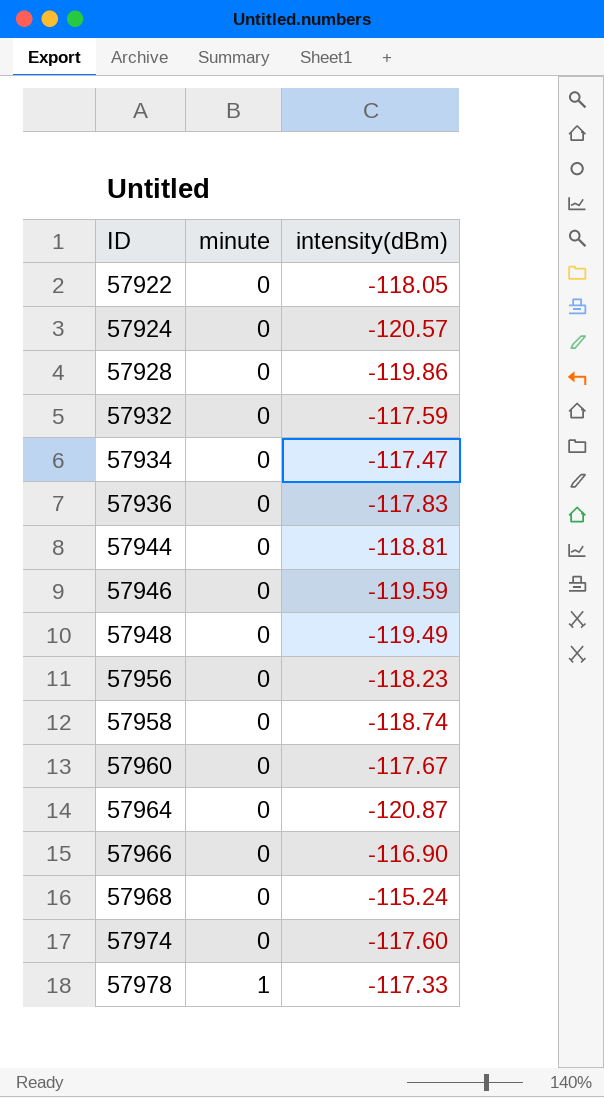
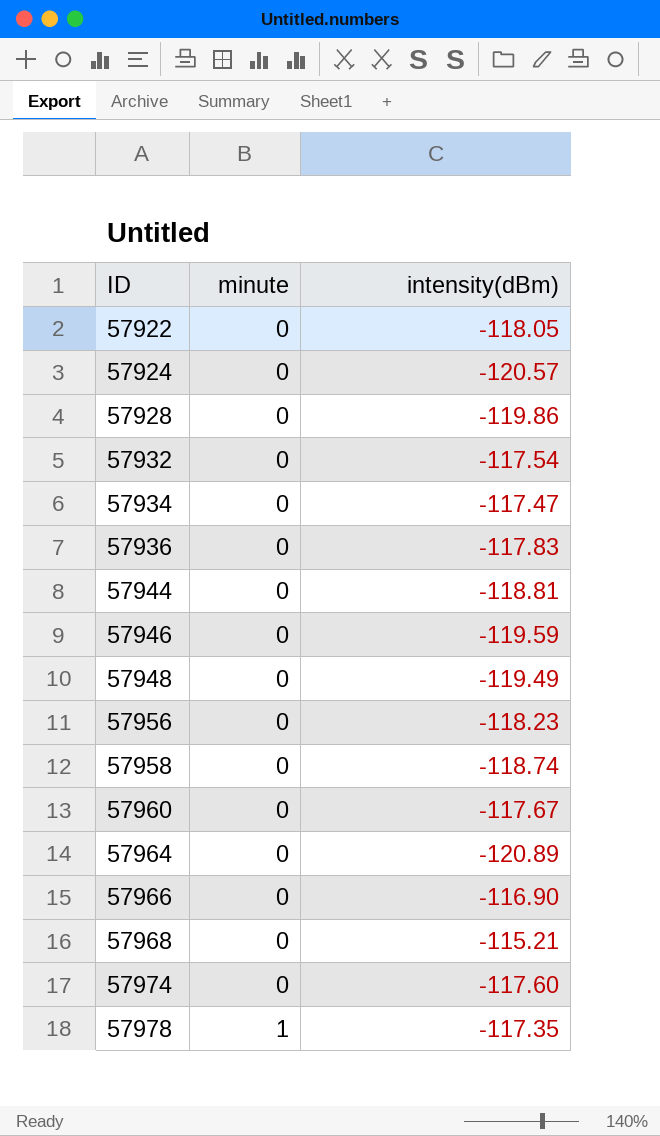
57932 | intensity(dBm): -117.59 -> -117.54
57964 | intensity(dBm): -120.87 -> -120.89
57968 | intensity(dBm): -115.24 -> -115.21
57978 | intensity(dBm): -117.33 -> -117.35

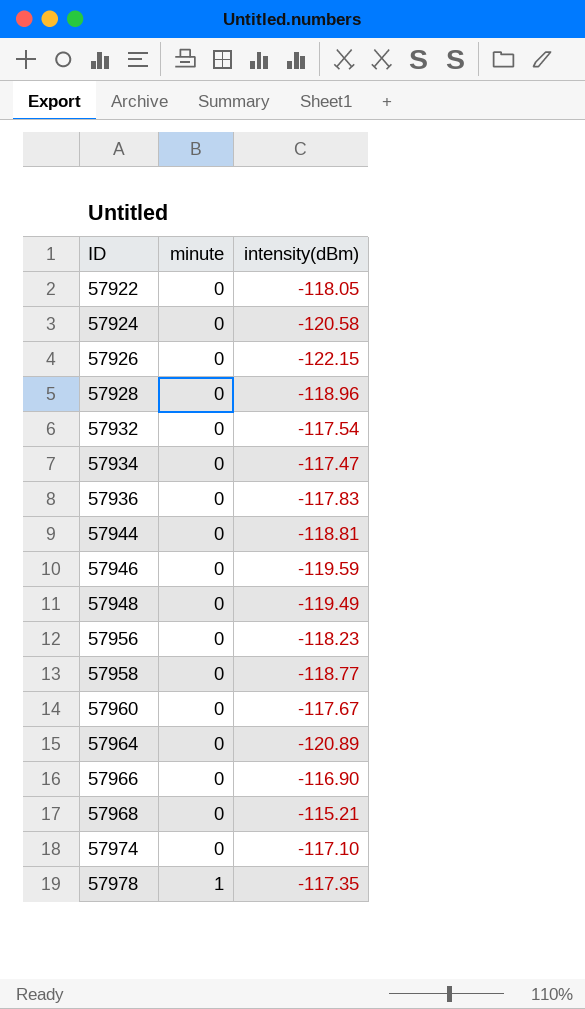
57924 | intensity(dBm): -120.57 -> -120.58
row 57926: none -> 0 | -122.15
57928 | intensity(dBm): -119.86 -> -118.96
57958 | intensity(dBm): -118.74 -> -118.77
57974 | intensity(dBm): -117.60 -> -117.10

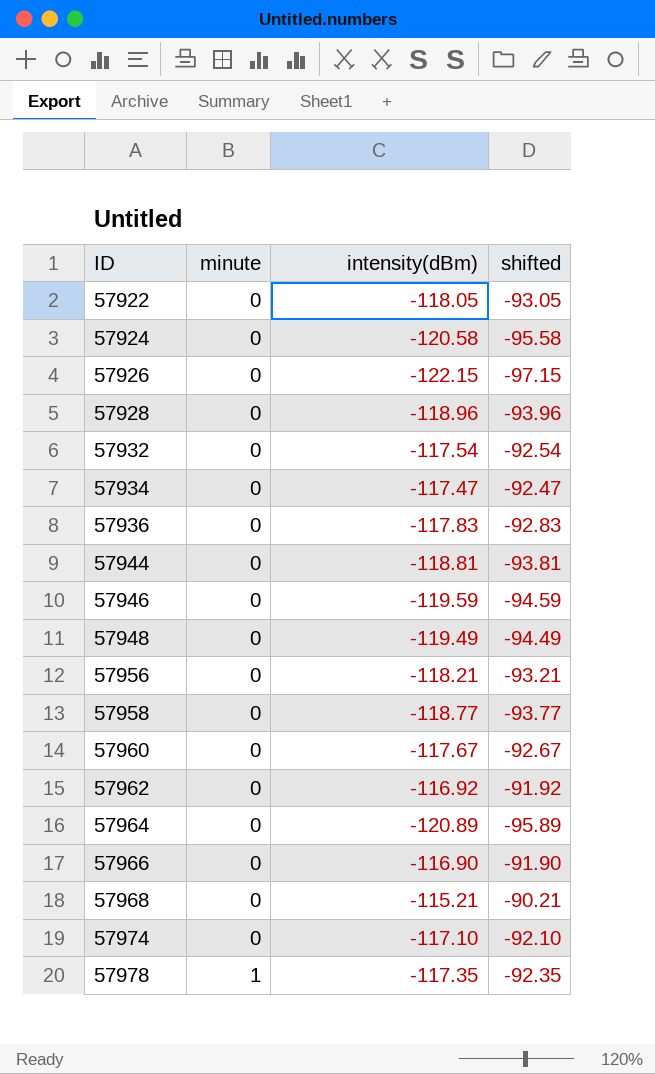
column shifted | formula: none -> [intensity(dBm)] + 25
57956 | intensity(dBm): -118.23 -> -118.21
row 57962: none -> 0 | -116.92 | -91.92

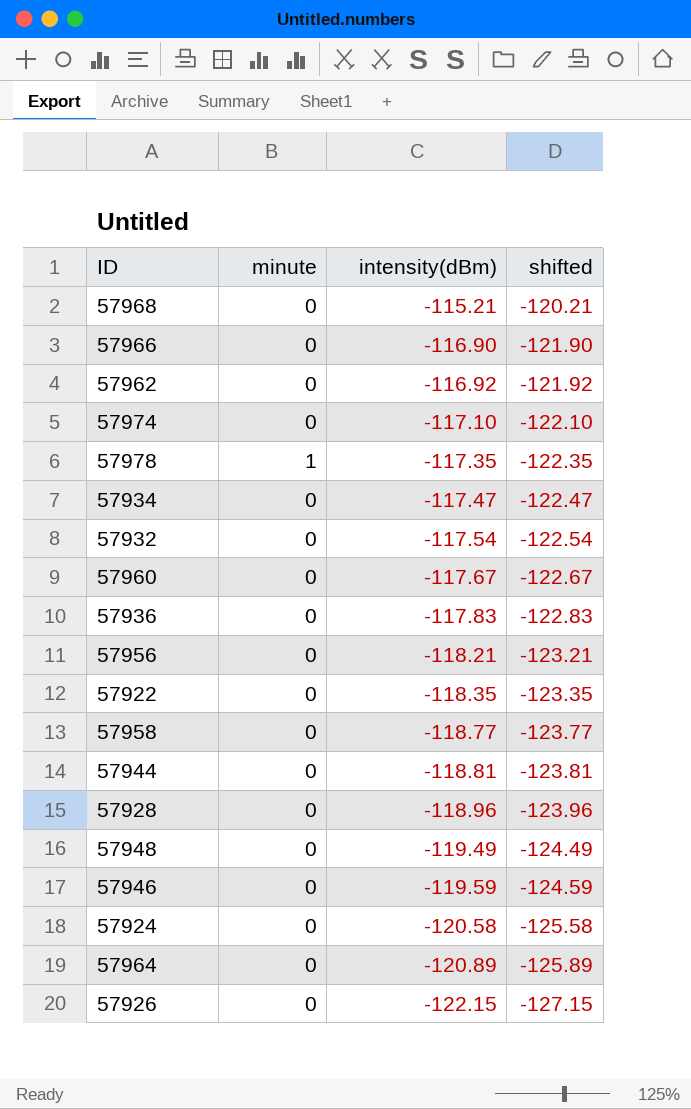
row order: ID ascending -> intensity(dBm) descending
column shifted | formula: [intensity(dBm)] + 25 -> [intensity(dBm)] - 5
57922 | intensity(dBm): -118.05 -> -118.35

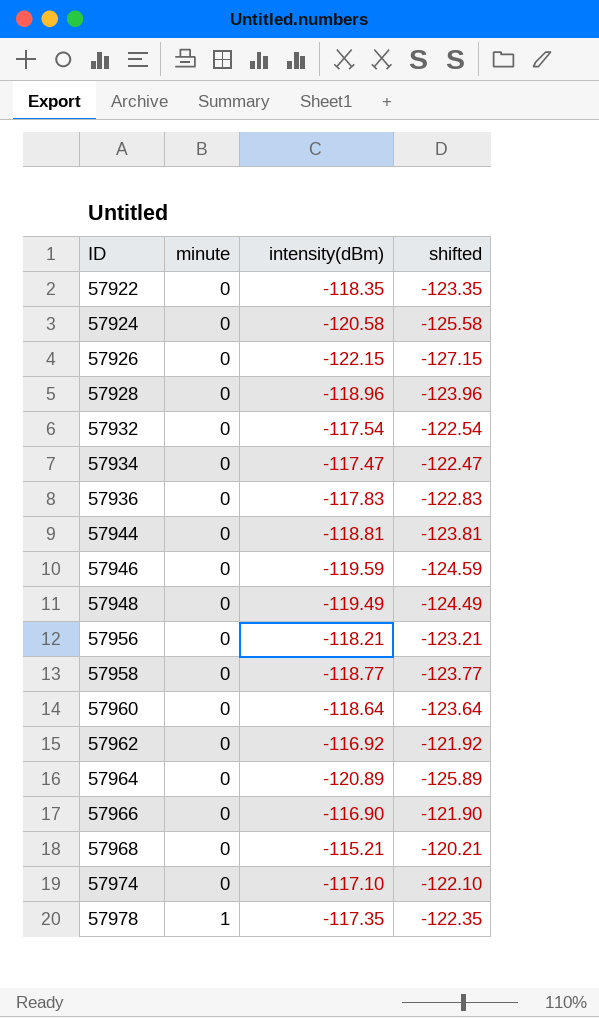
row order: intensity(dBm) descending -> ID ascending
57960 | intensity(dBm): -117.67 -> -118.64
57960 | shifted: -122.67 -> -123.64

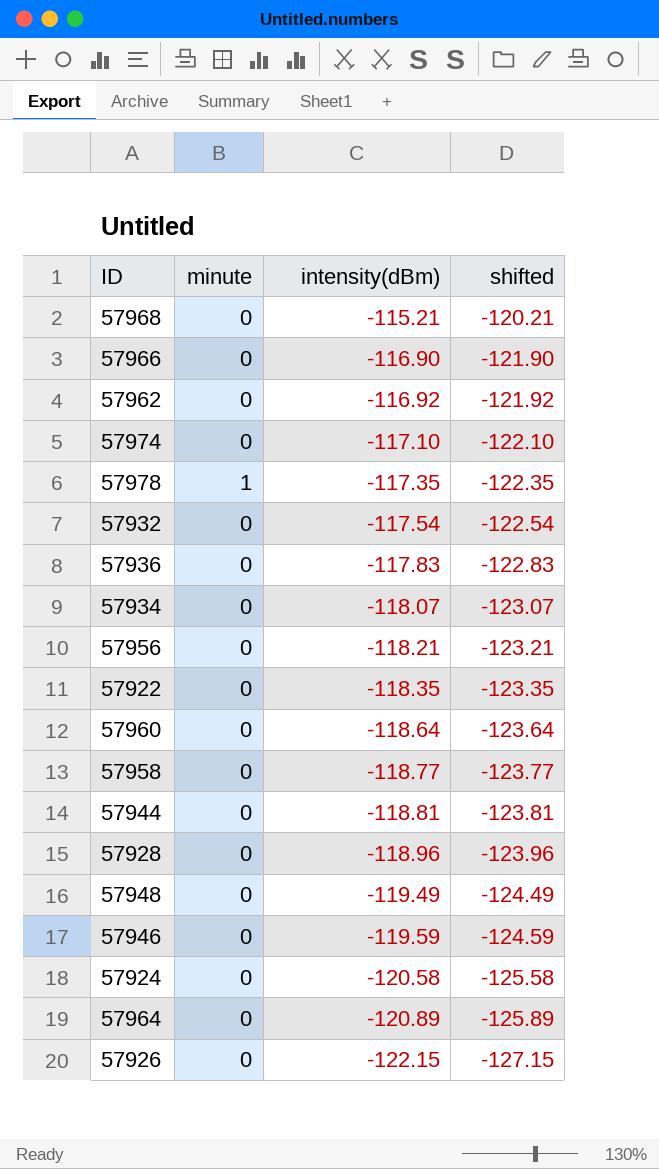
row order: ID ascending -> intensity(dBm) descending
57934 | intensity(dBm): -117.47 -> -118.07
57934 | shifted: -122.47 -> -123.07

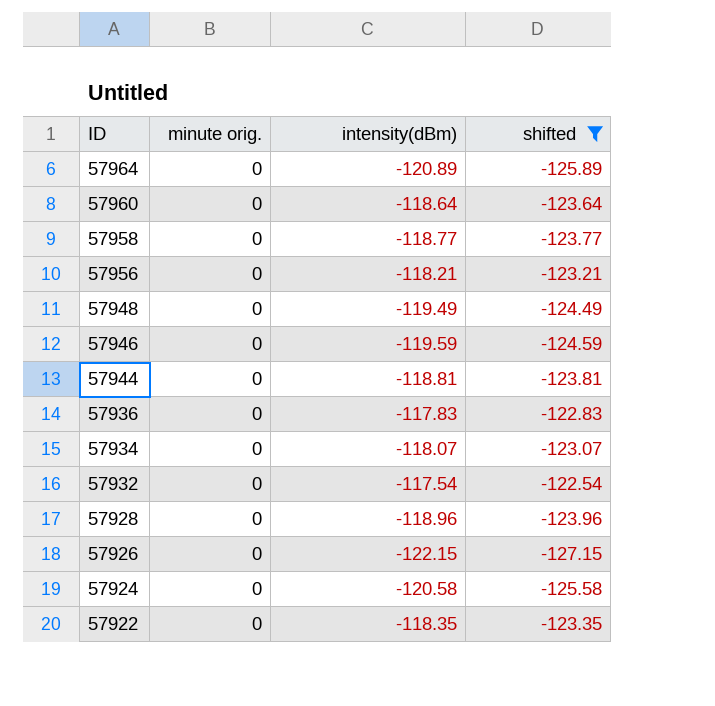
filter: none -> shifted <= -122.54
row order: intensity(dBm) descending -> ID descending
column name: minute -> minute orig.

